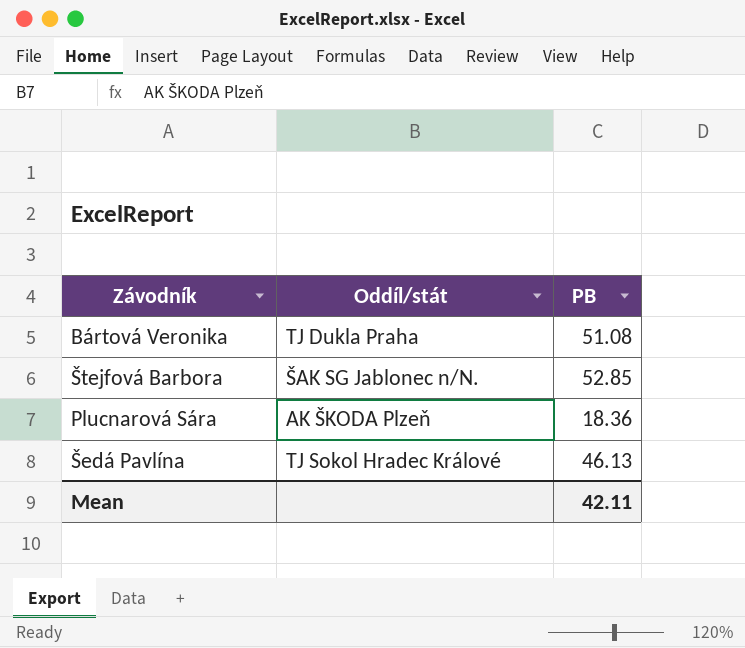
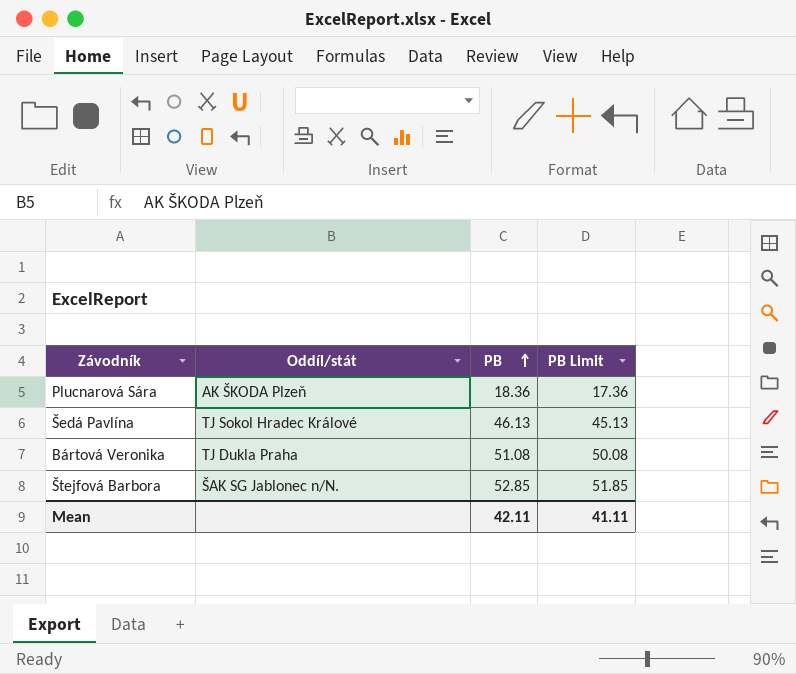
row order: none -> PB ascending
column PB Limit | formula: none -> [PB] - 1

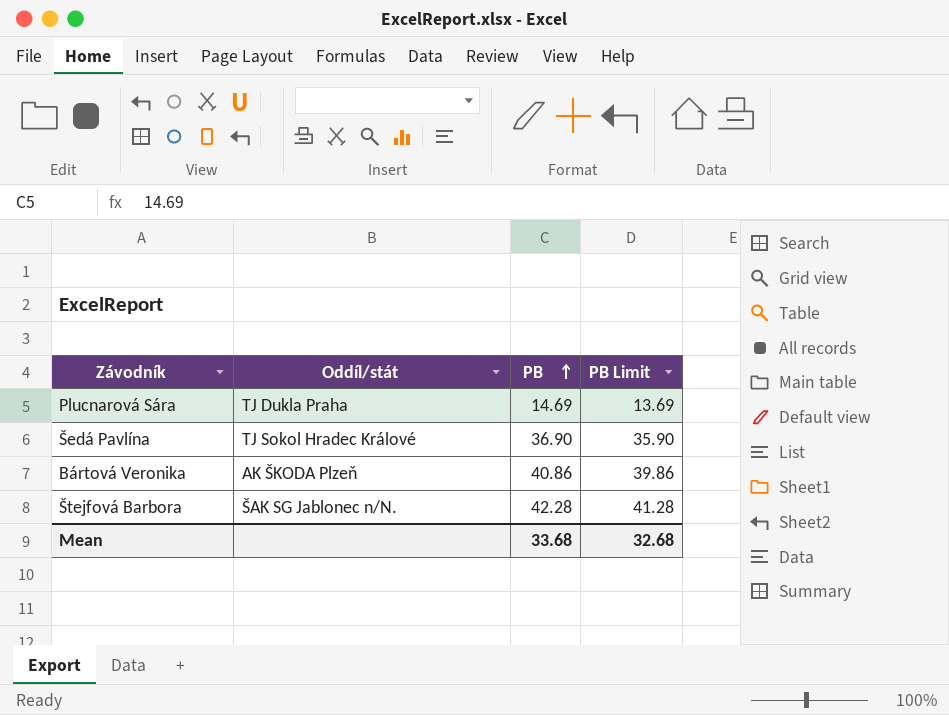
Plucnarová Sára | Oddíl/stát: AK ŠKODA Plzeň -> TJ Dukla Praha
Plucnarová Sára | PB: 18.36 -> 14.69
Plucnarová Sára | PB Limit: 17.36 -> 13.69
Šedá Pavlína | PB: 46.13 -> 36.90
Šedá Pavlína | PB Limit: 45.13 -> 35.90
Bártová Veronika | Oddíl/stát: TJ Dukla Praha -> AK ŠKODA Plzeň
Bártová Veronika | PB: 51.08 -> 40.86
Bártová Veronika | PB Limit: 50.08 -> 39.86
Štejfová Barbora | PB: 52.85 -> 42.28
Štejfová Barbora | PB Limit: 51.85 -> 41.28
Mean | PB: 42.11 -> 33.68
Mean | PB Limit: 41.11 -> 32.68

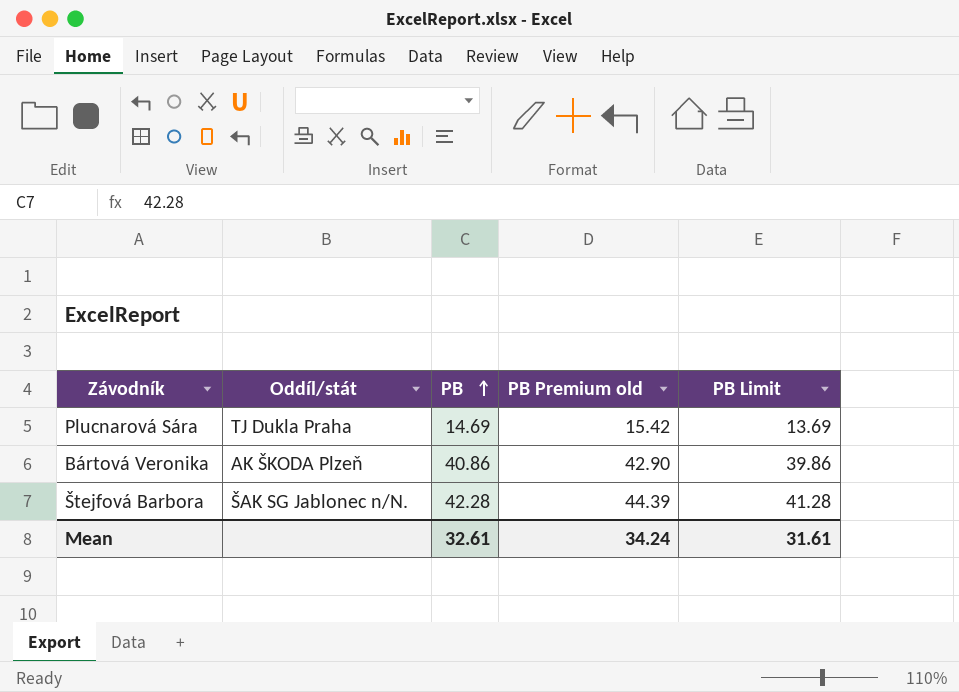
column PB Premium old | formula: none -> [PB] * 1.05
row Šedá Pavlína: TJ Sokol Hradec Králové | 36.90 | 35.90 -> none
Mean | PB: 33.68 -> 32.61
Mean | PB Limit: 32.68 -> 31.61

